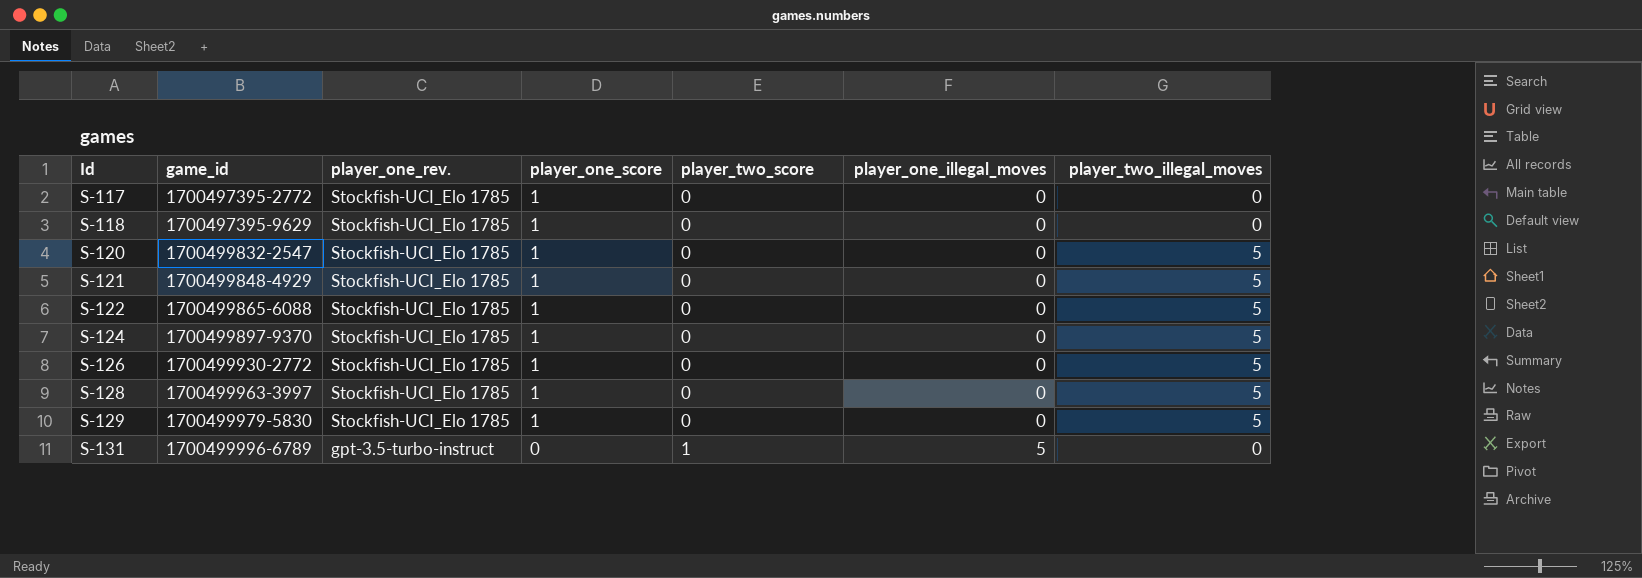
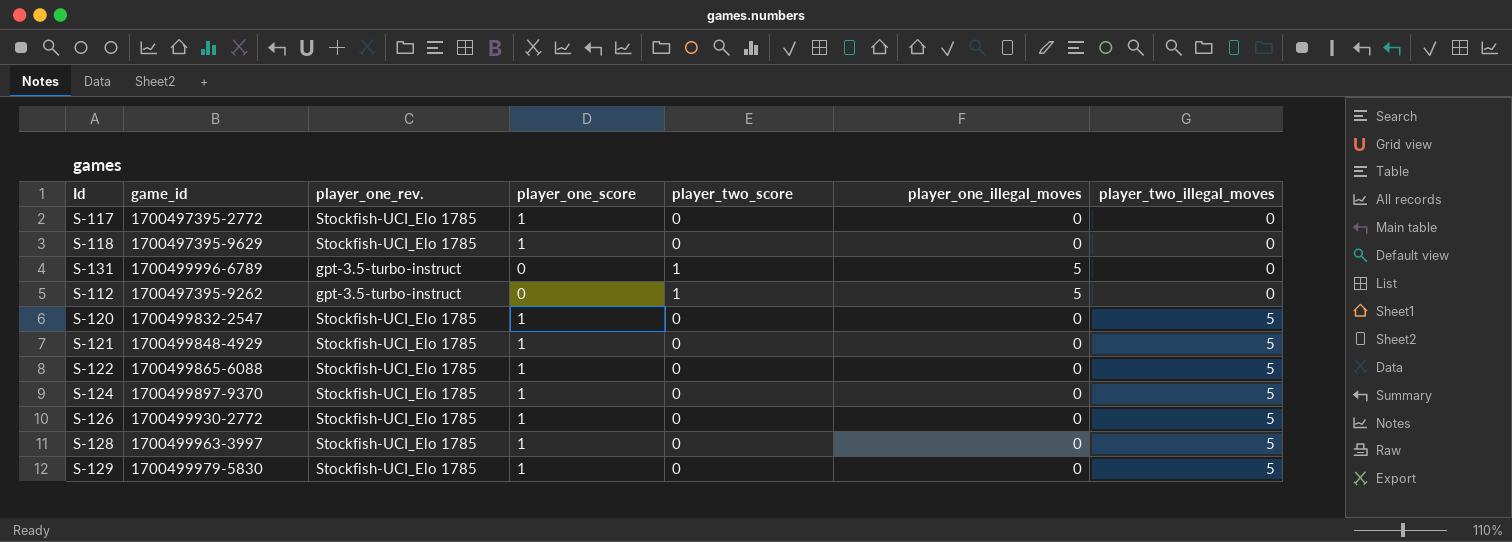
row order: Id ascending -> player_two_illegal_moves ascending
row S-112: none -> 1700497395-9262 | gpt-3.5-turbo-instruct | 0 | 1 | 5 | 0

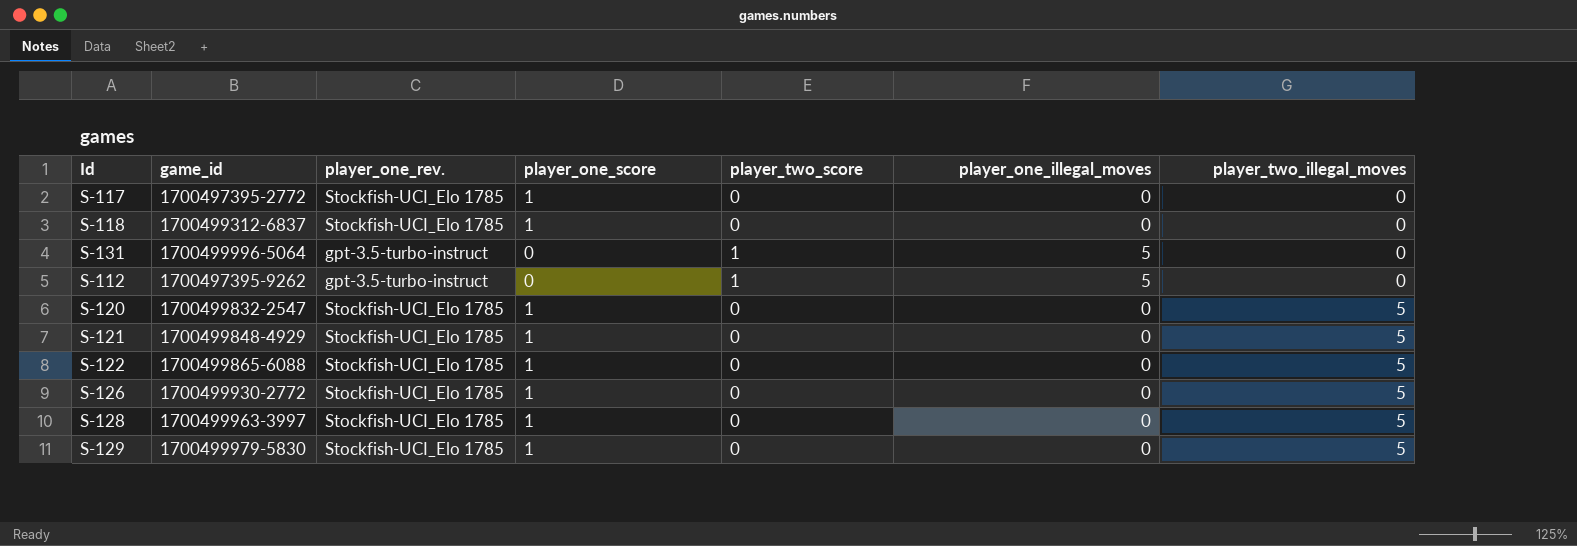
row S-124: 1700499897-9370 | Stockfish-UCI_Elo 1785 | 1 | 0 | 0 | 5 -> none
S-118 | game_id: 1700497395-9629 -> 1700499312-6837
S-131 | game_id: 1700499996-6789 -> 1700499996-5064

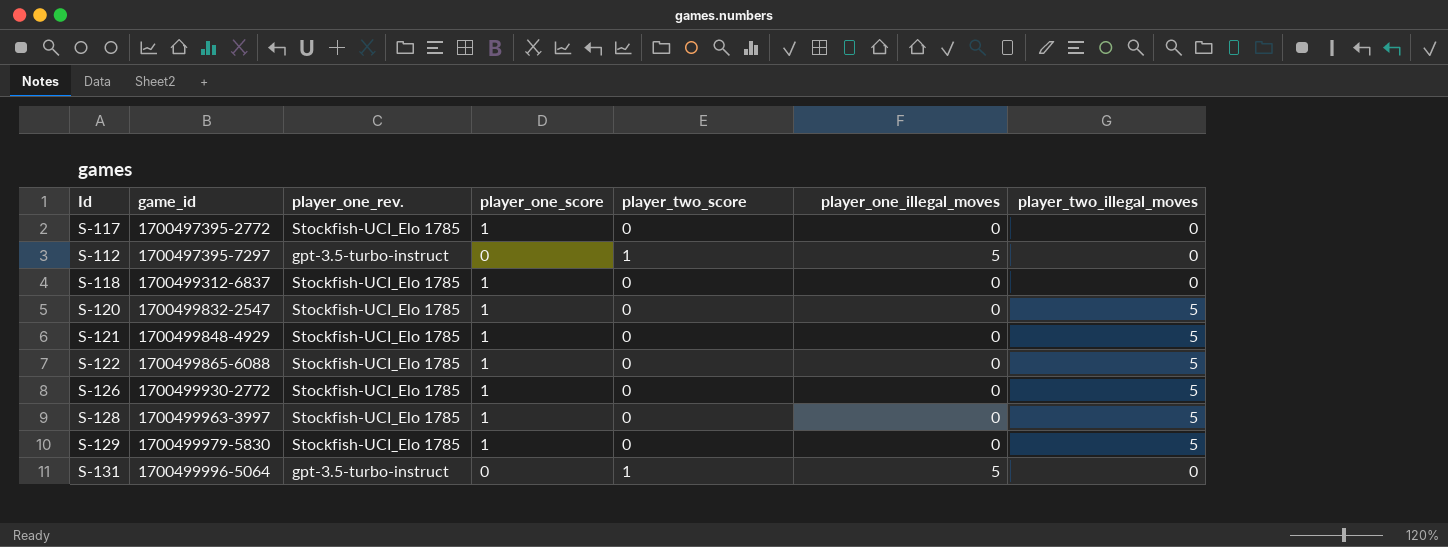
row order: player_two_illegal_moves ascending -> game_id ascending
S-112 | game_id: 1700497395-9262 -> 1700497395-7297

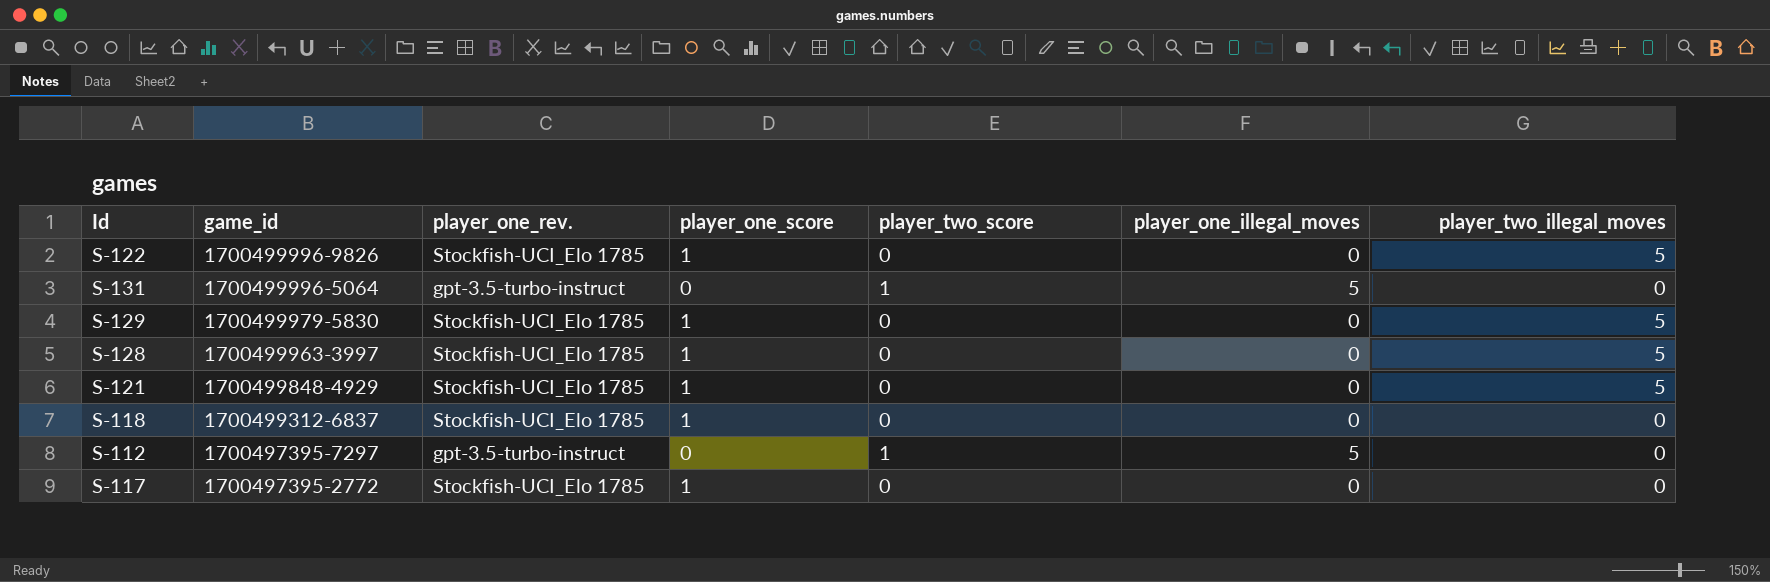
row order: game_id ascending -> game_id descending
row S-120: 1700499832-2547 | Stockfish-UCI_Elo 1785 | 1 | 0 | 0 | 5 -> none
row S-126: 1700499930-2772 | Stockfish-UCI_Elo 1785 | 1 | 0 | 0 | 5 -> none
S-122 | game_id: 1700499865-6088 -> 1700499996-9826

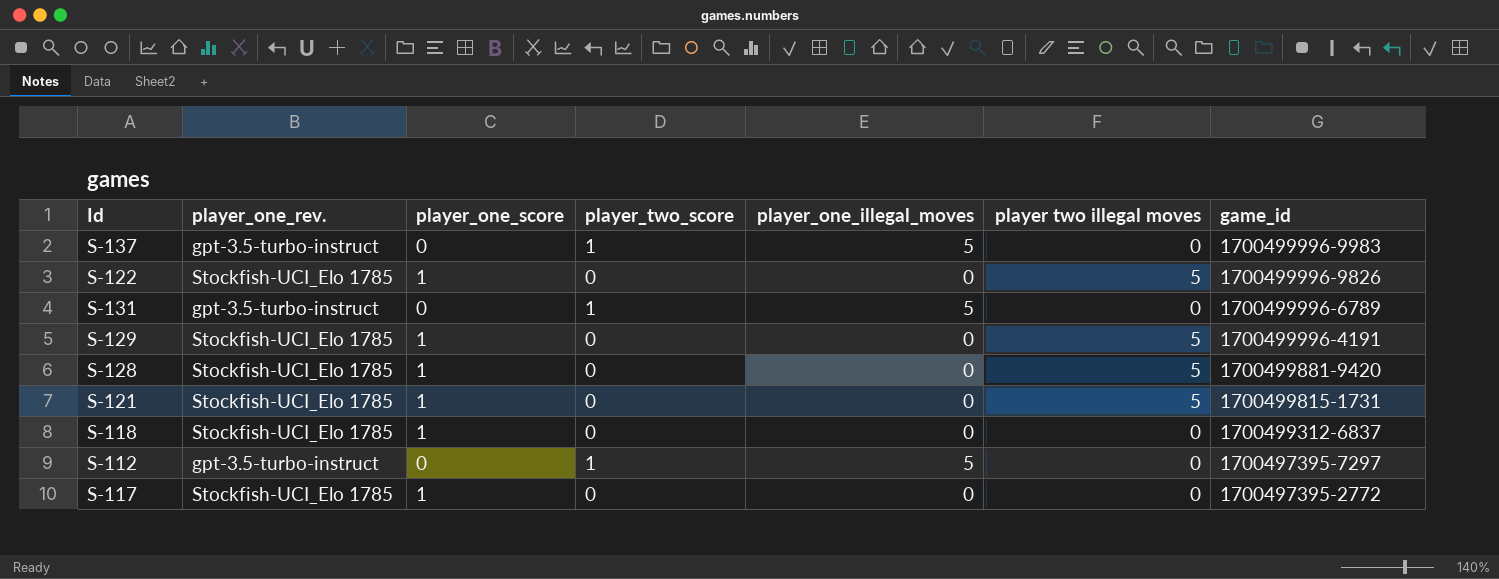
column name: player_two_illegal_moves -> player two illegal moves
column game_id | position: 2 -> 7
row S-137: none -> gpt-3.5-turbo-instruct | 0 | 1 | 5 | 0 | 1700499996-9983
S-131 | game_id: 1700499996-5064 -> 1700499996-6789
S-129 | game_id: 1700499979-5830 -> 1700499996-4191
S-128 | game_id: 1700499963-3997 -> 1700499881-9420
S-121 | game_id: 1700499848-4929 -> 1700499815-1731

